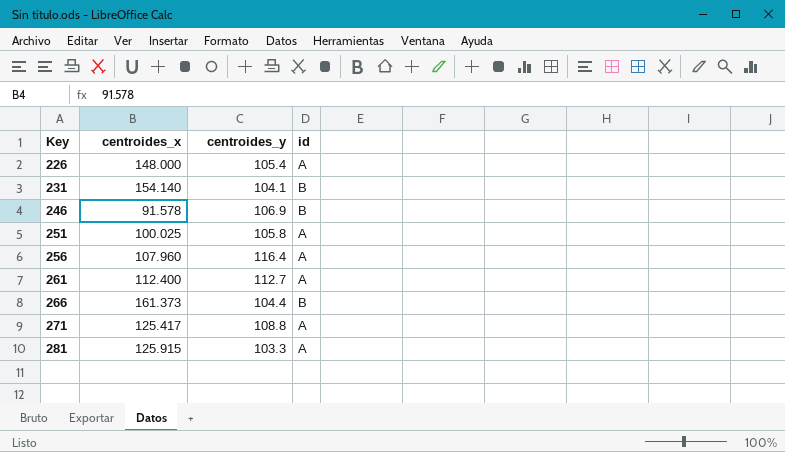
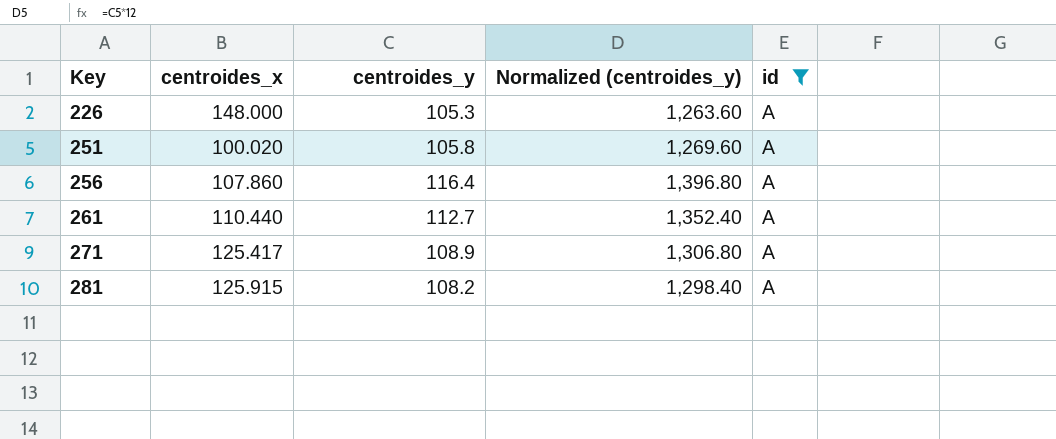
filter: none -> id = A
column Normalized (centroides_y) | formula: none -> [centroides_y] * 12
226 | centroides_y: 105.4 -> 105.3
251 | centroides_x: 100.025 -> 100.020
256 | centroides_x: 107.960 -> 107.860
261 | centroides_x: 112.400 -> 110.440
271 | centroides_y: 108.8 -> 108.9
281 | centroides_y: 103.3 -> 108.2

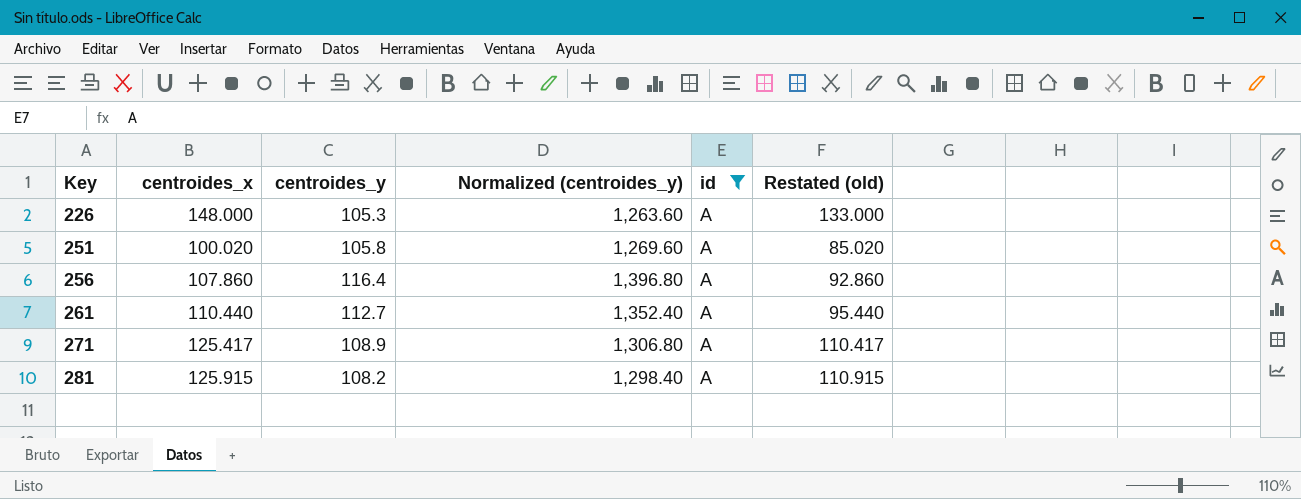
column Restated (old) | formula: none -> [centroides_x] - 15

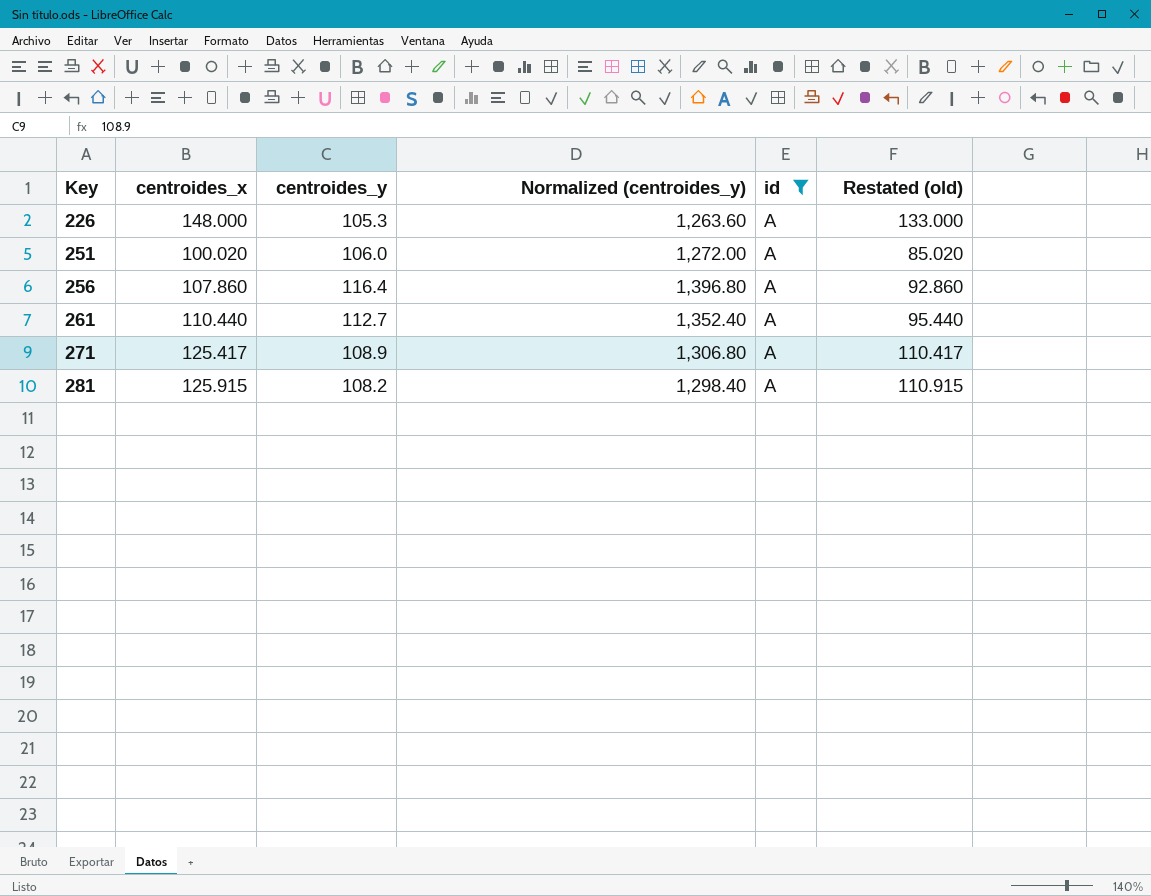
251 | centroides_y: 105.8 -> 106.0
251 | Normalized (centroides_y): 1,269.60 -> 1,272.00

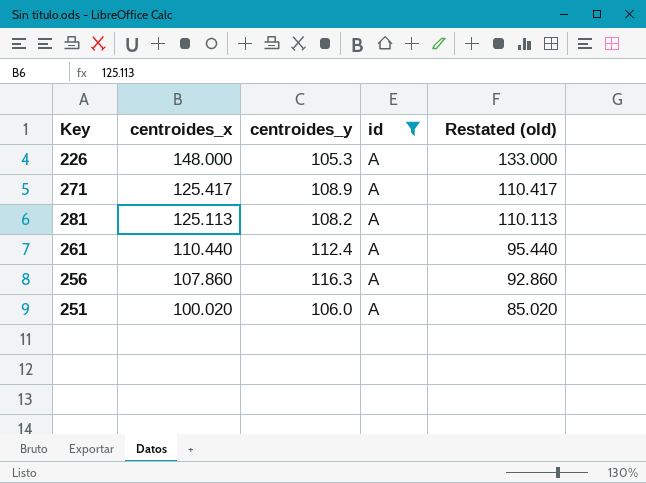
row order: Key ascending -> centroides_x descending
column Normalized (centroides_y) | formula: [centroides_y] * 12 -> none
281 | centroides_x: 125.915 -> 125.113
281 | Restated (old): 110.915 -> 110.113
261 | centroides_y: 112.7 -> 112.4
256 | centroides_y: 116.4 -> 116.3

